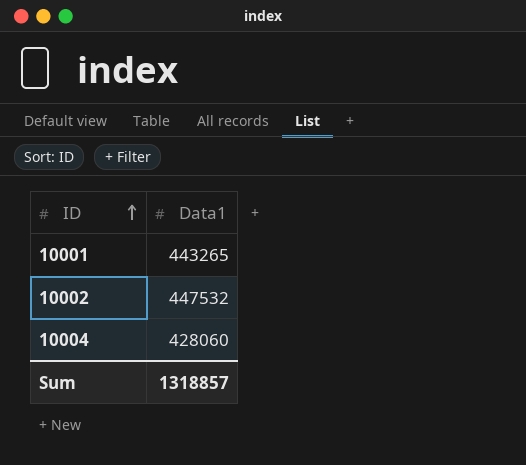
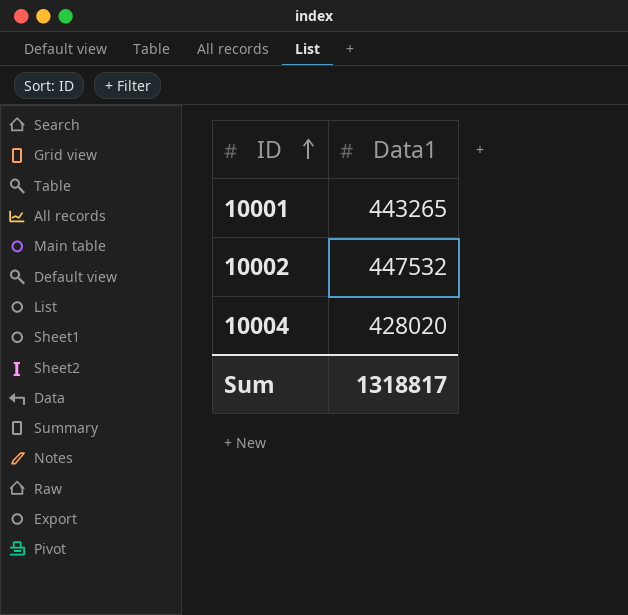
10004 | Data1: 428060 -> 428020
Sum | Data1: 1318857 -> 1318817

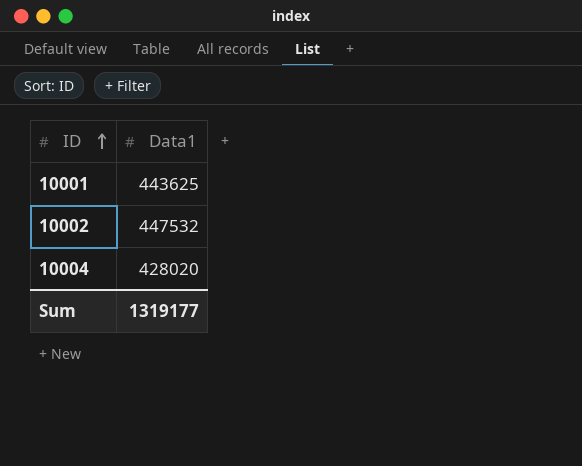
10001 | Data1: 443265 -> 443625
Sum | Data1: 1318817 -> 1319177

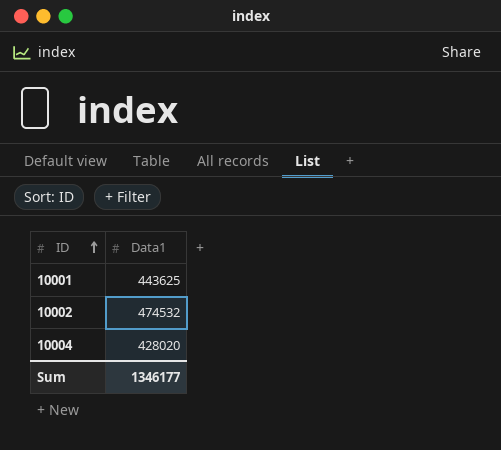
10002 | Data1: 447532 -> 474532
Sum | Data1: 1319177 -> 1346177

